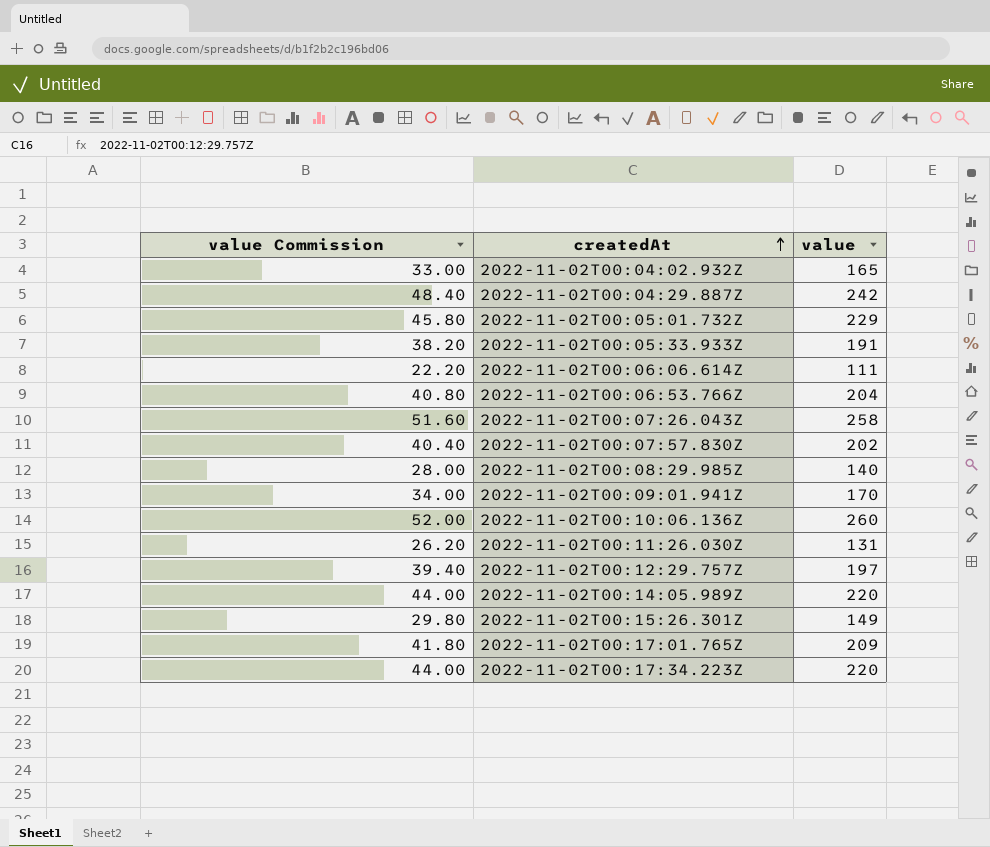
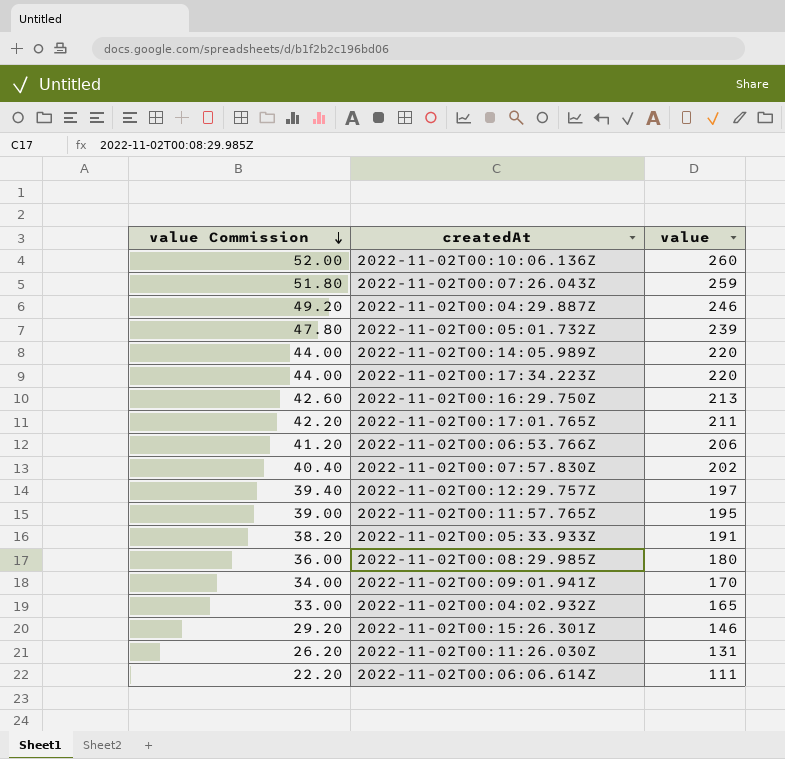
row order: createdAt ascending -> value Commission descending
2022-11-02T00:07:26.043Z | value Commission: 51.60 -> 51.80
2022-11-02T00:07:26.043Z | value: 258 -> 259
2022-11-02T00:04:29.887Z | value Commission: 48.40 -> 49.20
2022-11-02T00:04:29.887Z | value: 242 -> 246
2022-11-02T00:05:01.732Z | value Commission: 45.80 -> 47.80
2022-11-02T00:05:01.732Z | value: 229 -> 239
row 2022-11-02T00:16:29.750Z: none -> 42.60 | 213
2022-11-02T00:17:01.765Z | value Commission: 41.80 -> 42.20
2022-11-02T00:17:01.765Z | value: 209 -> 211
2022-11-02T00:06:53.766Z | value Commission: 40.80 -> 41.20
2022-11-02T00:06:53.766Z | value: 204 -> 206
row 2022-11-02T00:11:57.765Z: none -> 39.00 | 195
2022-11-02T00:08:29.985Z | value Commission: 28.00 -> 36.00
2022-11-02T00:08:29.985Z | value: 140 -> 180
2022-11-02T00:15:26.301Z | value Commission: 29.80 -> 29.20
2022-11-02T00:15:26.301Z | value: 149 -> 146

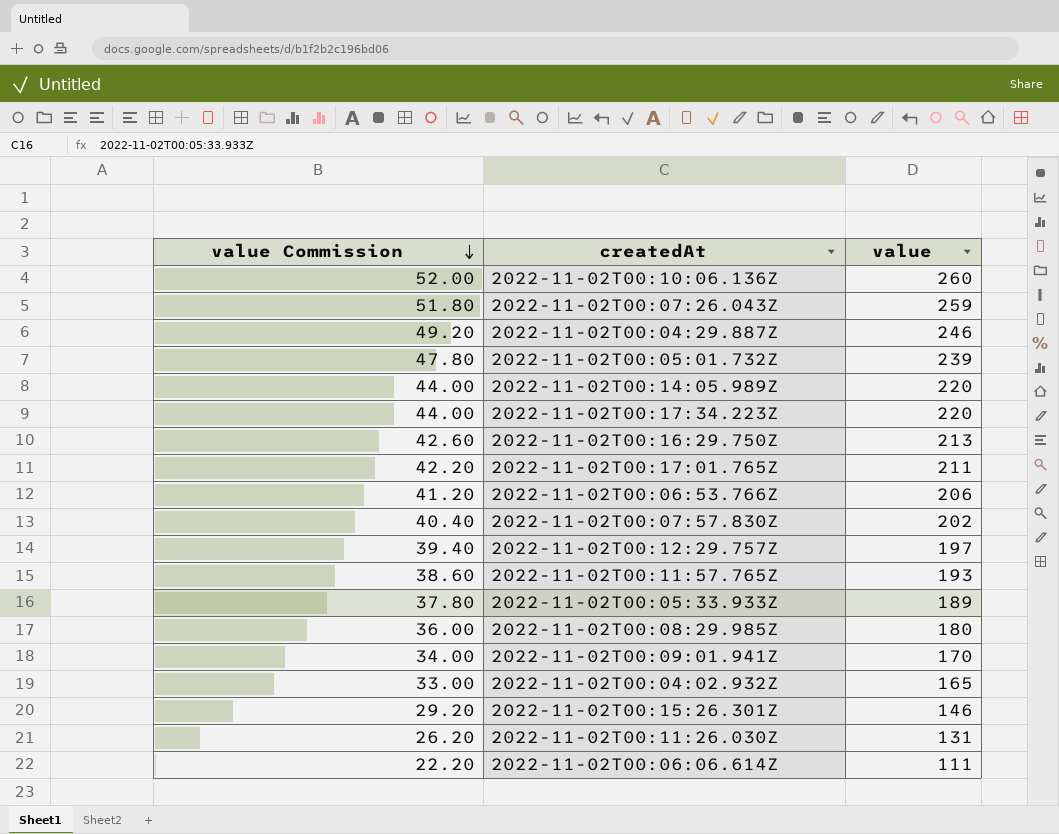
2022-11-02T00:11:57.765Z | value Commission: 39.00 -> 38.60
2022-11-02T00:11:57.765Z | value: 195 -> 193
2022-11-02T00:05:33.933Z | value Commission: 38.20 -> 37.80
2022-11-02T00:05:33.933Z | value: 191 -> 189

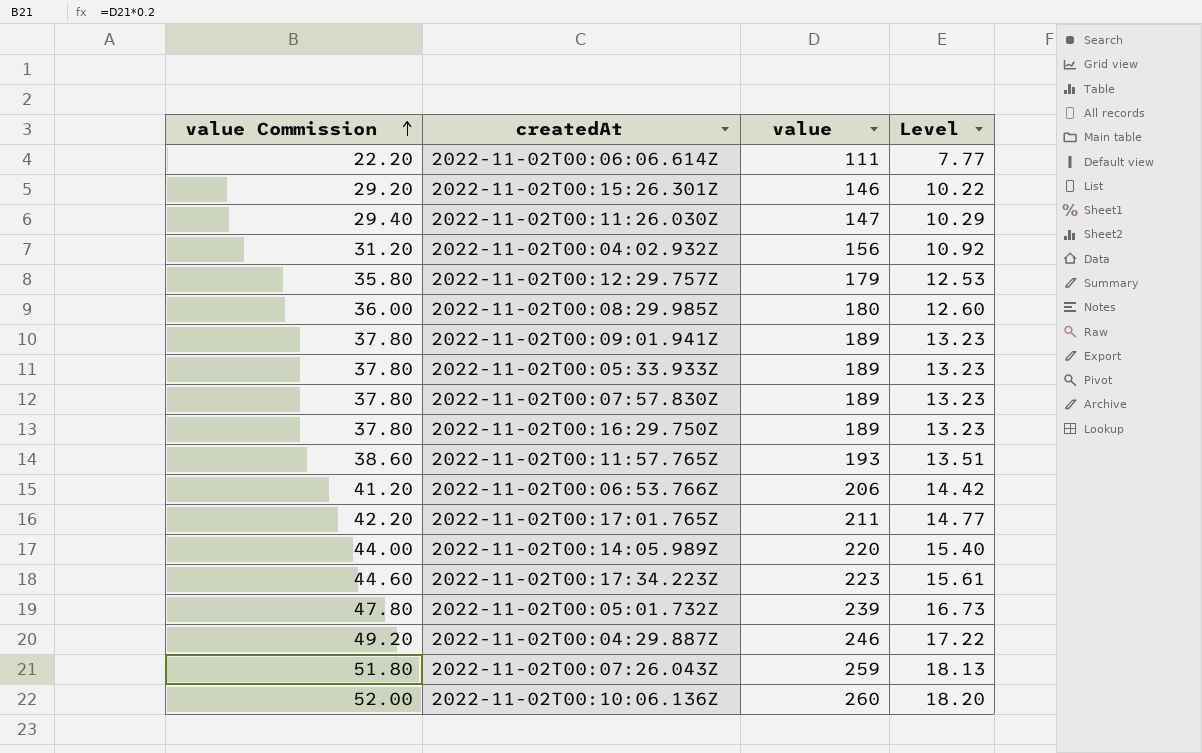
row order: value Commission descending -> value Commission ascending
column Level | formula: none -> [value] * 0.07
2022-11-02T00:11:26.030Z | value Commission: 26.20 -> 29.40
2022-11-02T00:11:26.030Z | value: 131 -> 147
2022-11-02T00:04:02.932Z | value Commission: 33.00 -> 31.20
2022-11-02T00:04:02.932Z | value: 165 -> 156
2022-11-02T00:12:29.757Z | value Commission: 39.40 -> 35.80
2022-11-02T00:12:29.757Z | value: 197 -> 179
2022-11-02T00:09:01.941Z | value Commission: 34.00 -> 37.80
2022-11-02T00:09:01.941Z | value: 170 -> 189
2022-11-02T00:07:57.830Z | value Commission: 40.40 -> 37.80
2022-11-02T00:07:57.830Z | value: 202 -> 189
2022-11-02T00:16:29.750Z | value Commission: 42.60 -> 37.80
2022-11-02T00:16:29.750Z | value: 213 -> 189
2022-11-02T00:17:34.223Z | value Commission: 44.00 -> 44.60
2022-11-02T00:17:34.223Z | value: 220 -> 223

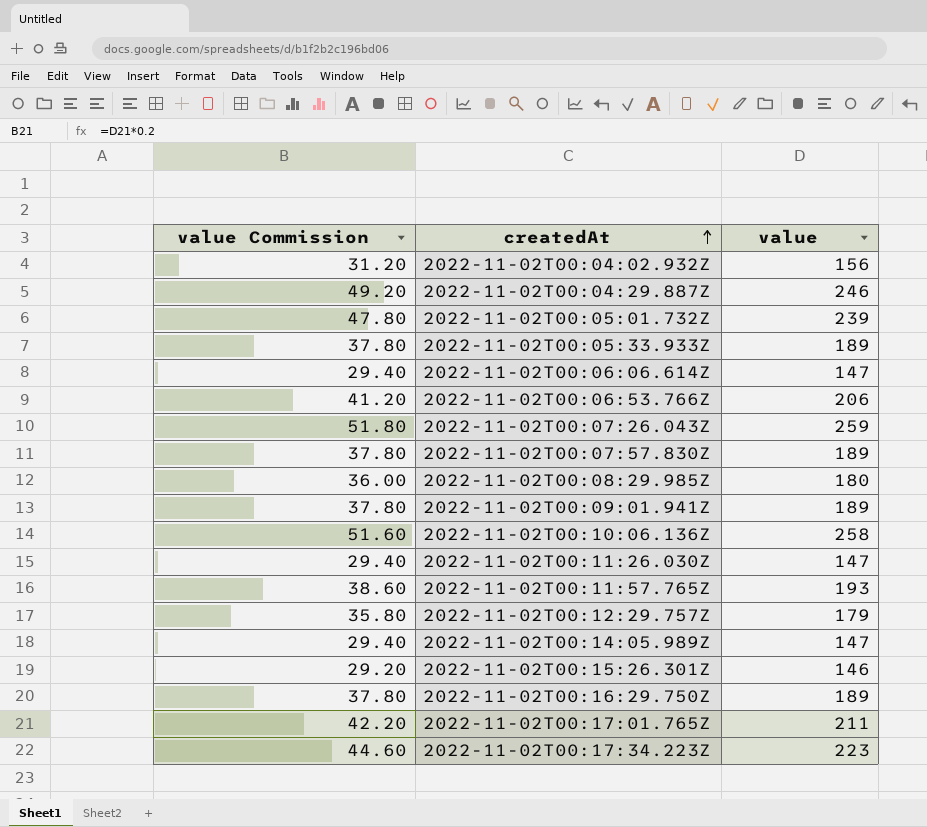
row order: value Commission ascending -> createdAt ascending
column Level | formula: [value] * 0.07 -> none
2022-11-02T00:06:06.614Z | value Commission: 22.20 -> 29.40
2022-11-02T00:06:06.614Z | value: 111 -> 147
2022-11-02T00:10:06.136Z | value Commission: 52.00 -> 51.60
2022-11-02T00:10:06.136Z | value: 260 -> 258
2022-11-02T00:14:05.989Z | value Commission: 44.00 -> 29.40
2022-11-02T00:14:05.989Z | value: 220 -> 147

